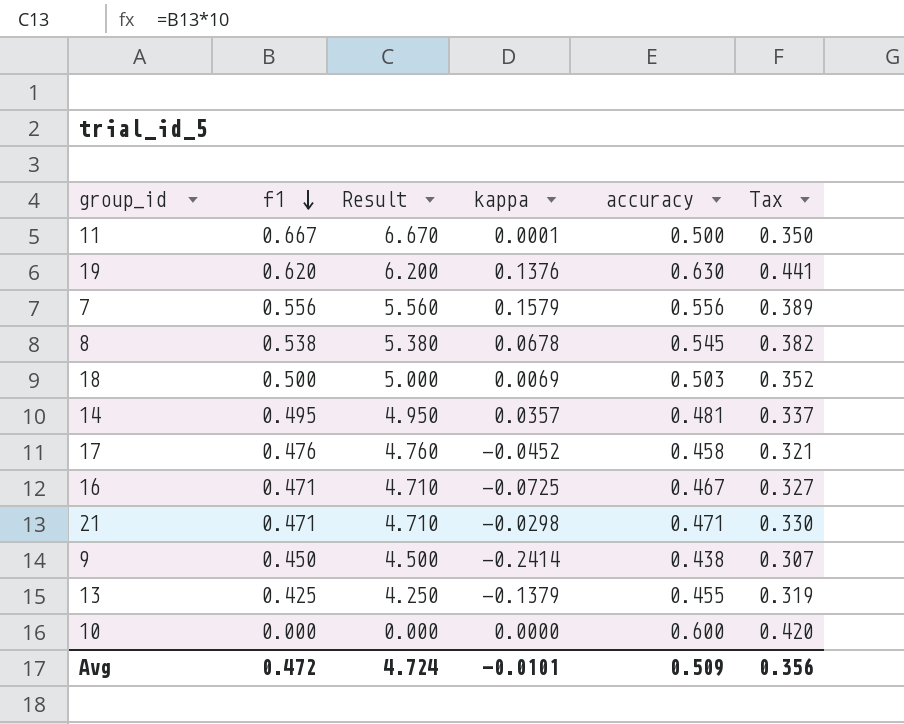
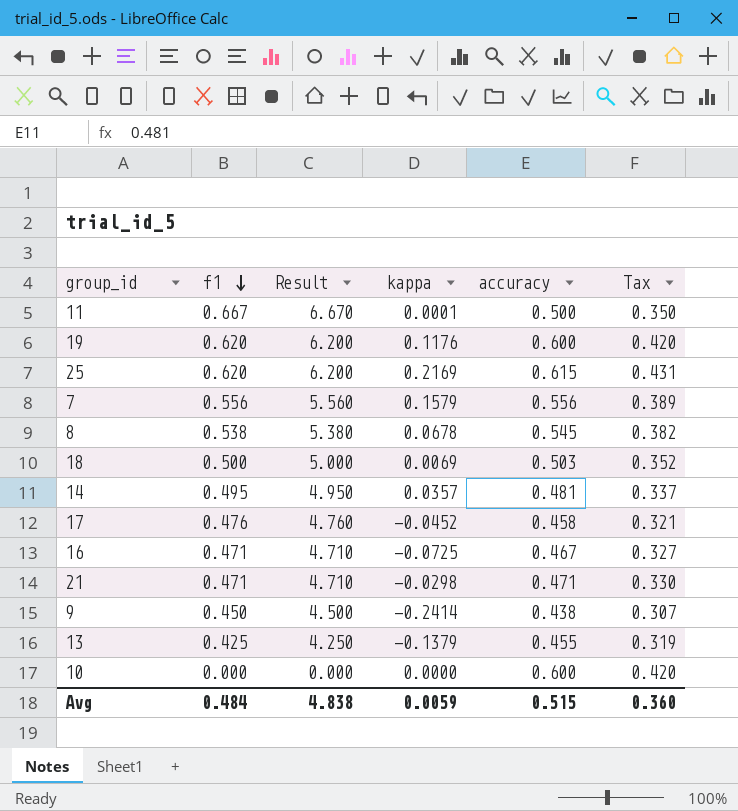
19 | kappa: 0.1376 -> 0.1176
19 | accuracy: 0.630 -> 0.600
19 | Tax: 0.441 -> 0.420
row 25: none -> 0.620 | 6.200 | 0.2169 | 0.615 | 0.431
Avg | f1: 0.472 -> 0.484
Avg | Result: 4.724 -> 4.838
Avg | kappa: -0.0101 -> 0.0059
Avg | accuracy: 0.509 -> 0.515
Avg | Tax: 0.356 -> 0.360

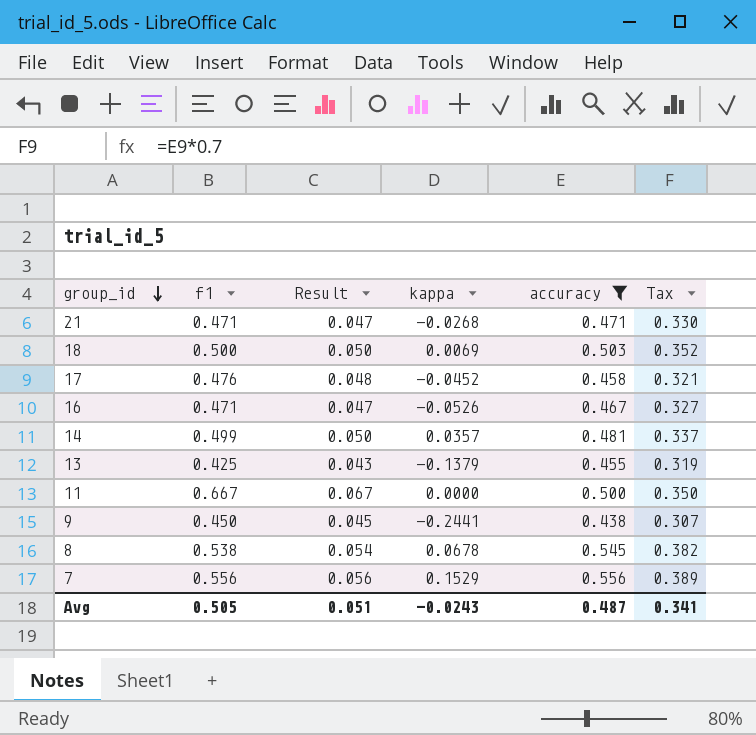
filter: none -> accuracy <= 0.556
row order: f1 descending -> group_id descending
column Result | formula: [f1] * 10 -> [f1] * 0.1
21 | kappa: -0.0298 -> -0.0268
16 | kappa: -0.0725 -> -0.0526
14 | f1: 0.495 -> 0.499
11 | kappa: 0.0001 -> 0.0000
9 | kappa: -0.2414 -> -0.2441
7 | kappa: 0.1579 -> 0.1529
Avg | f1: 0.484 -> 0.505
Avg | Result: 4.838 -> 0.051
Avg | kappa: 0.0059 -> -0.0243
Avg | accuracy: 0.515 -> 0.487
Avg | Tax: 0.360 -> 0.341

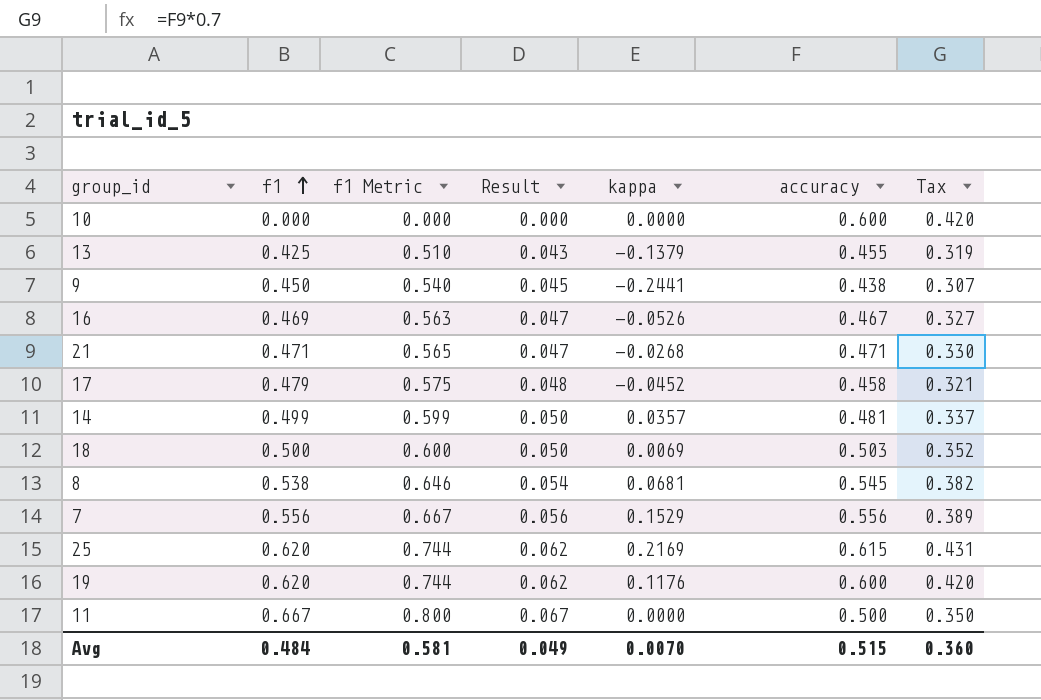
filter: accuracy <= 0.556 -> none
row order: group_id descending -> f1 ascending
column f1 Metric | formula: none -> [f1] * 1.2
16 | f1: 0.471 -> 0.469
17 | f1: 0.476 -> 0.479
8 | kappa: 0.0678 -> 0.0681
Avg | f1: 0.505 -> 0.484
Avg | Result: 0.051 -> 0.049
Avg | kappa: -0.0243 -> 0.0070
Avg | accuracy: 0.487 -> 0.515
Avg | Tax: 0.341 -> 0.360

